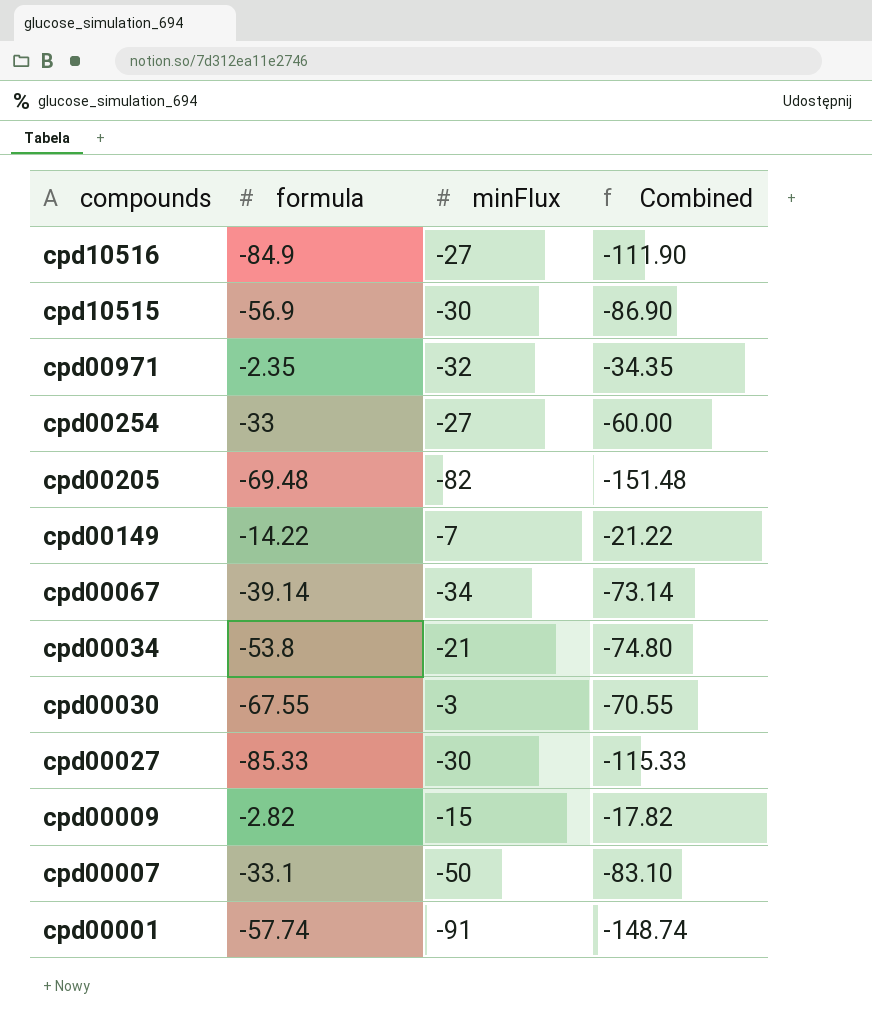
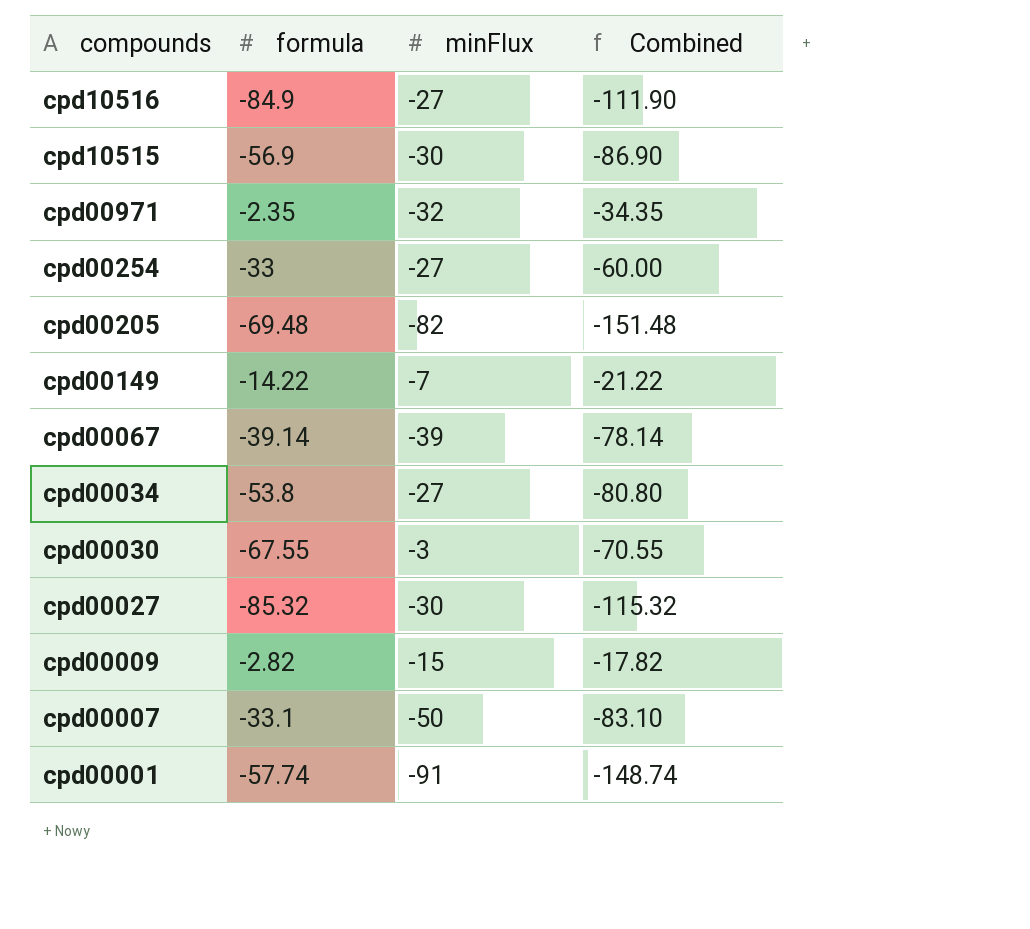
cpd00067 | minFlux: -34 -> -39
cpd00067 | Combined: -73.14 -> -78.14
cpd00034 | minFlux: -21 -> -27
cpd00034 | Combined: -74.80 -> -80.80
cpd00027 | formula: -85.33 -> -85.32
cpd00027 | Combined: -115.33 -> -115.32

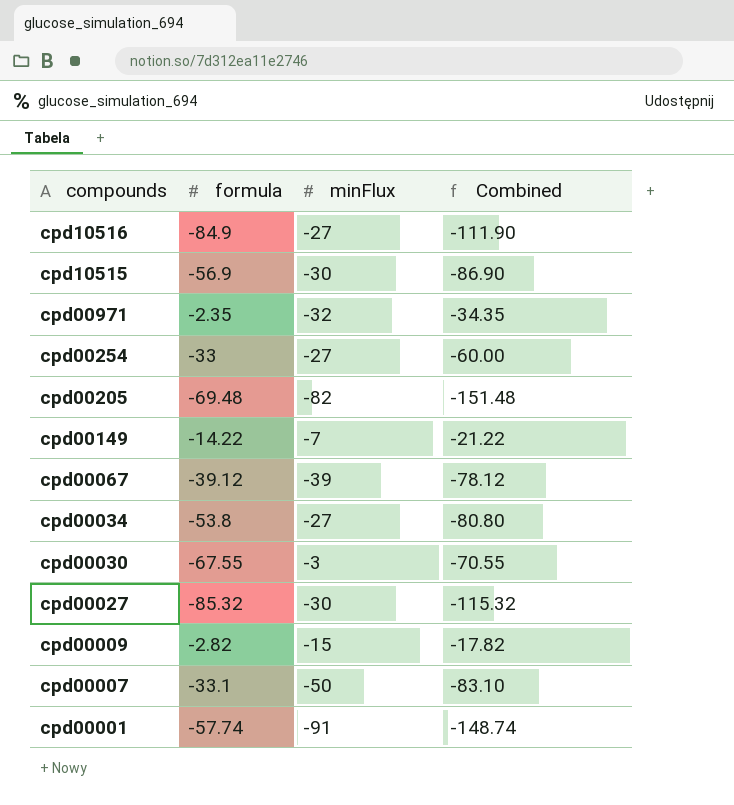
cpd00067 | formula: -39.14 -> -39.12
cpd00067 | Combined: -78.14 -> -78.12

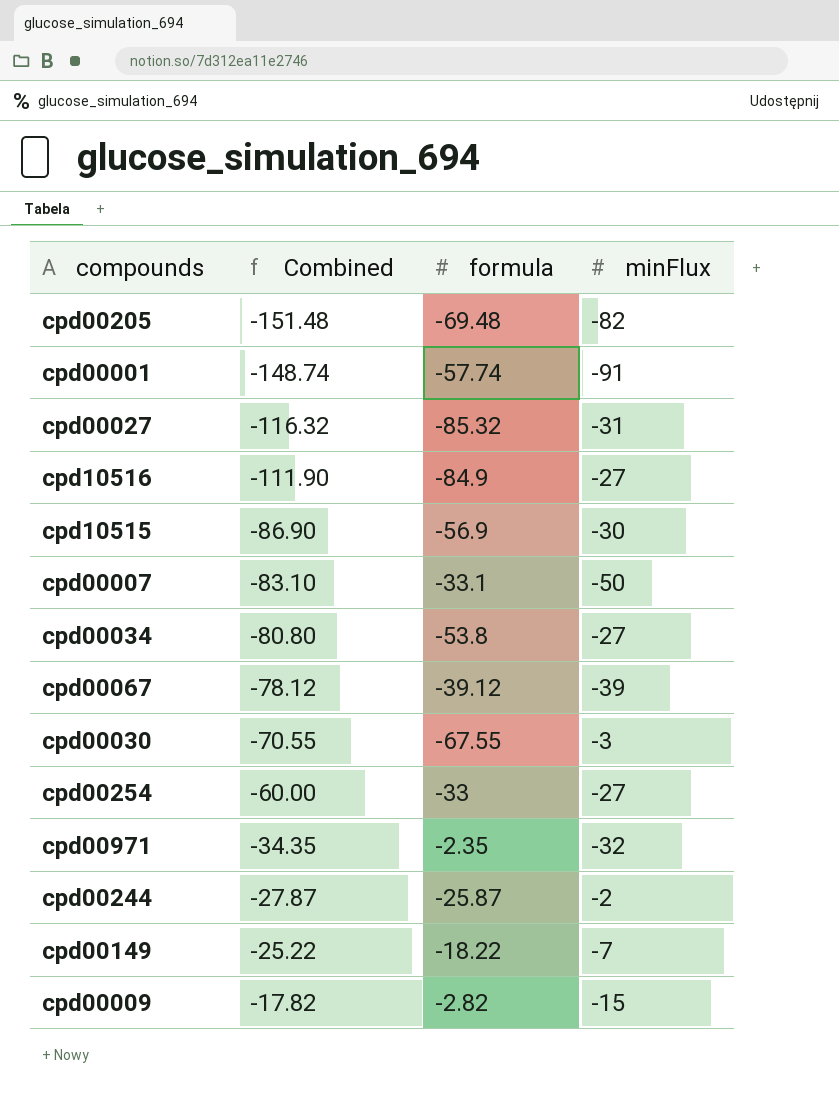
row order: compounds descending -> Combined ascending
column Combined | position: 4 -> 2
cpd00027 | Combined: -115.32 -> -116.32
cpd00027 | minFlux: -30 -> -31
row cpd00244: none -> -27.87 | -25.87 | -2
cpd00149 | Combined: -21.22 -> -25.22
cpd00149 | formula: -14.22 -> -18.22

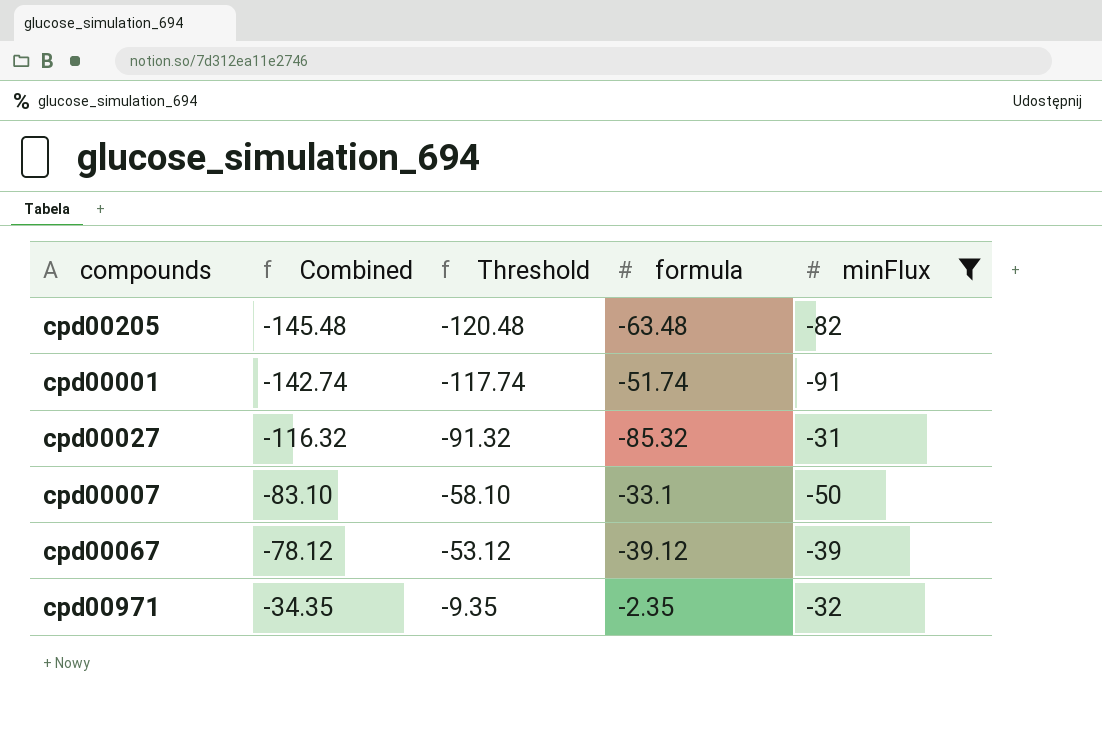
filter: none -> minFlux <= -31
column Threshold | formula: none -> [Combined] + 25
cpd00205 | Combined: -151.48 -> -145.48
cpd00205 | formula: -69.48 -> -63.48
cpd00001 | Combined: -148.74 -> -142.74
cpd00001 | formula: -57.74 -> -51.74

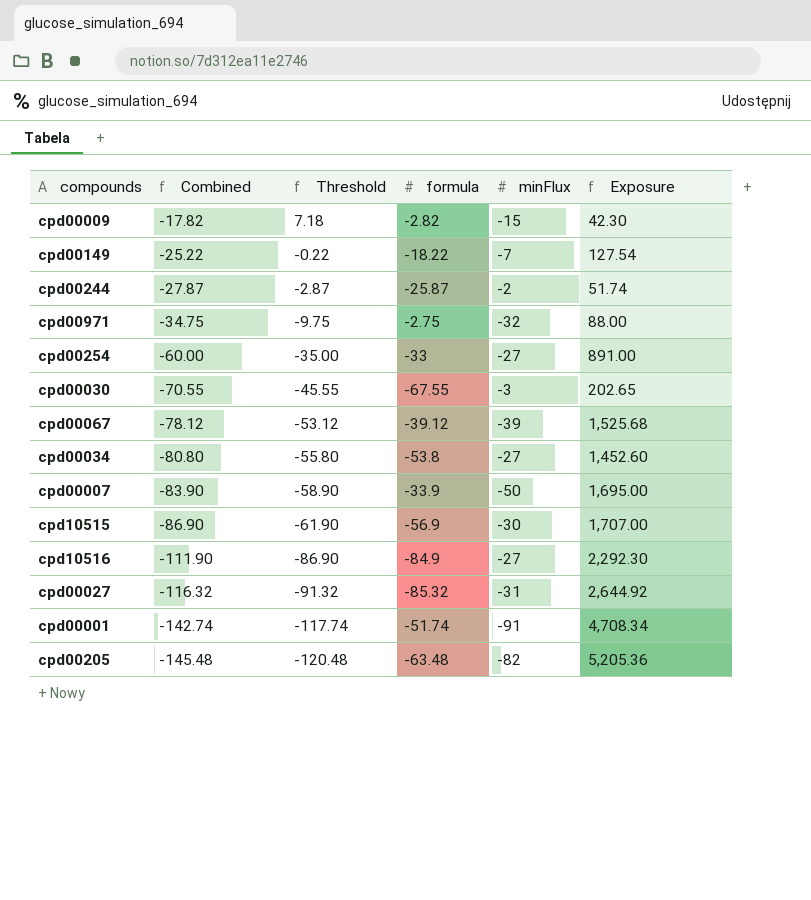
filter: minFlux <= -31 -> none
row order: Combined ascending -> Combined descending
column Exposure | formula: none -> [formula] * [minFlux]
cpd00971 | Combined: -34.35 -> -34.75
cpd00971 | Threshold: -9.35 -> -9.75
cpd00971 | formula: -2.35 -> -2.75
cpd00007 | Combined: -83.10 -> -83.90
cpd00007 | Threshold: -58.10 -> -58.90
cpd00007 | formula: -33.1 -> -33.9

